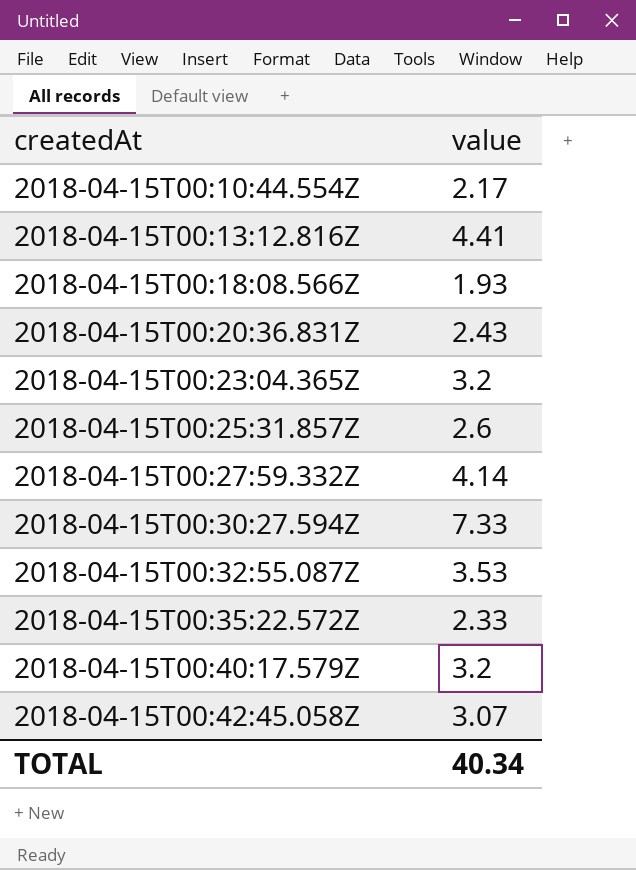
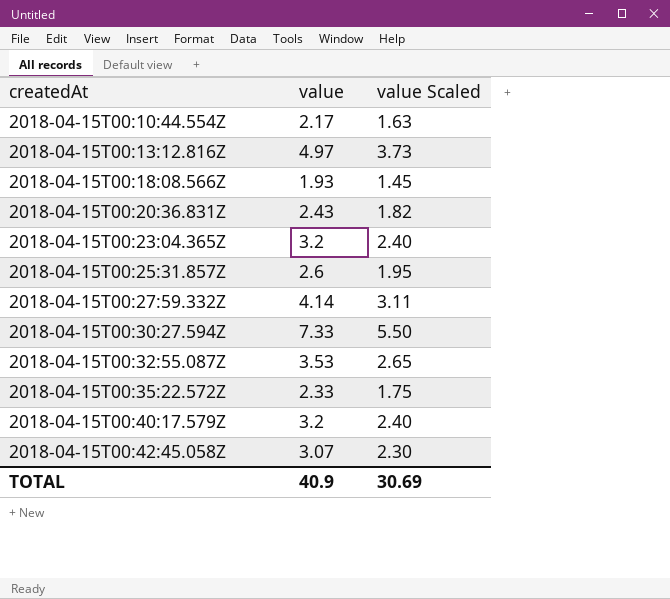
column value Scaled | formula: none -> [value] * 0.75
2018-04-15T00:13:12.816Z | value: 4.41 -> 4.97
TOTAL | value: 40.34 -> 40.9

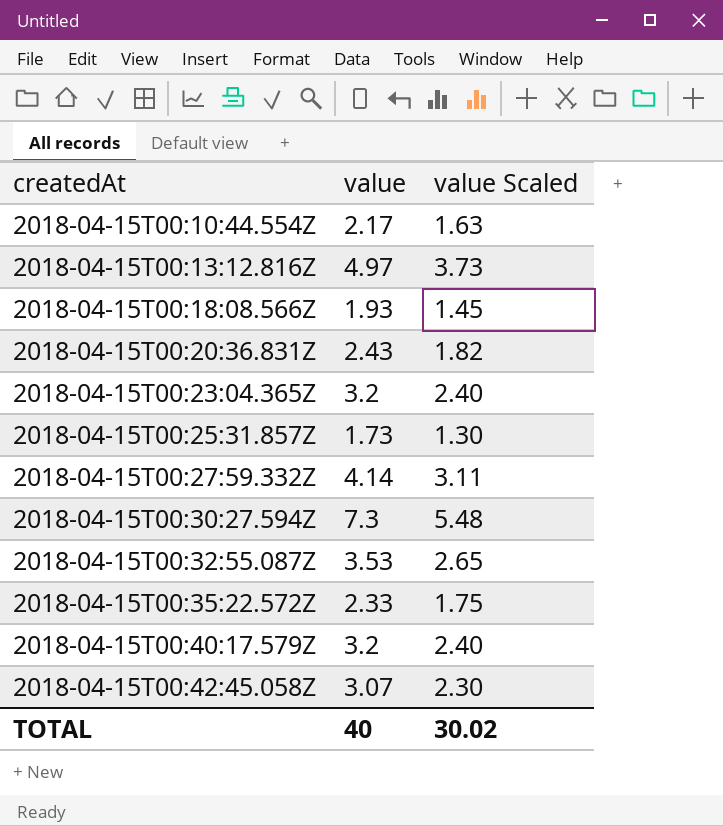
2018-04-15T00:25:31.857Z | value: 2.6 -> 1.73
2018-04-15T00:25:31.857Z | value Scaled: 1.95 -> 1.30
2018-04-15T00:30:27.594Z | value: 7.33 -> 7.3
2018-04-15T00:30:27.594Z | value Scaled: 5.50 -> 5.48
TOTAL | value: 40.9 -> 40
TOTAL | value Scaled: 30.69 -> 30.02

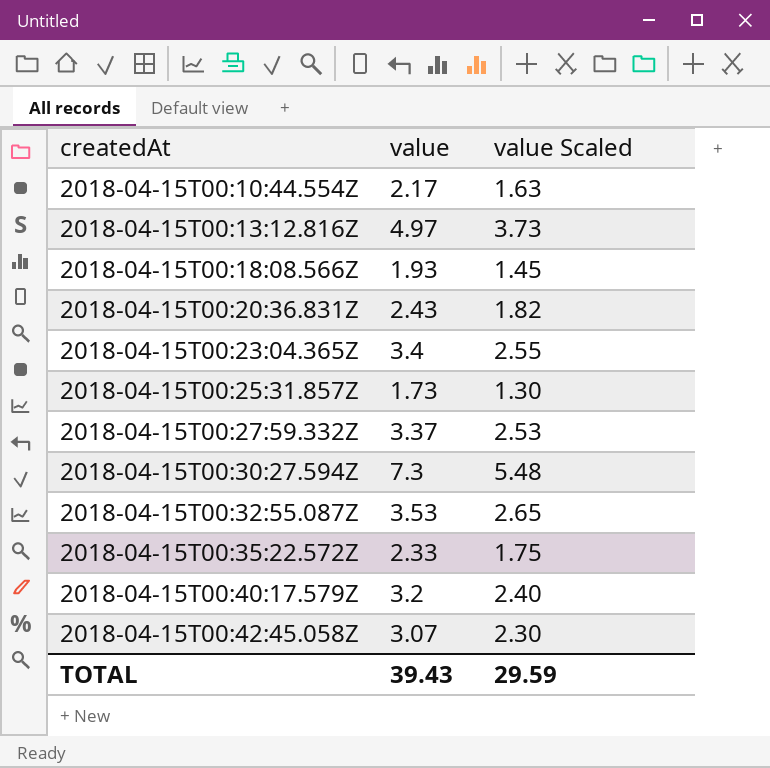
2018-04-15T00:23:04.365Z | value: 3.2 -> 3.4
2018-04-15T00:23:04.365Z | value Scaled: 2.40 -> 2.55
2018-04-15T00:27:59.332Z | value: 4.14 -> 3.37
2018-04-15T00:27:59.332Z | value Scaled: 3.11 -> 2.53
TOTAL | value: 40 -> 39.43
TOTAL | value Scaled: 30.02 -> 29.59

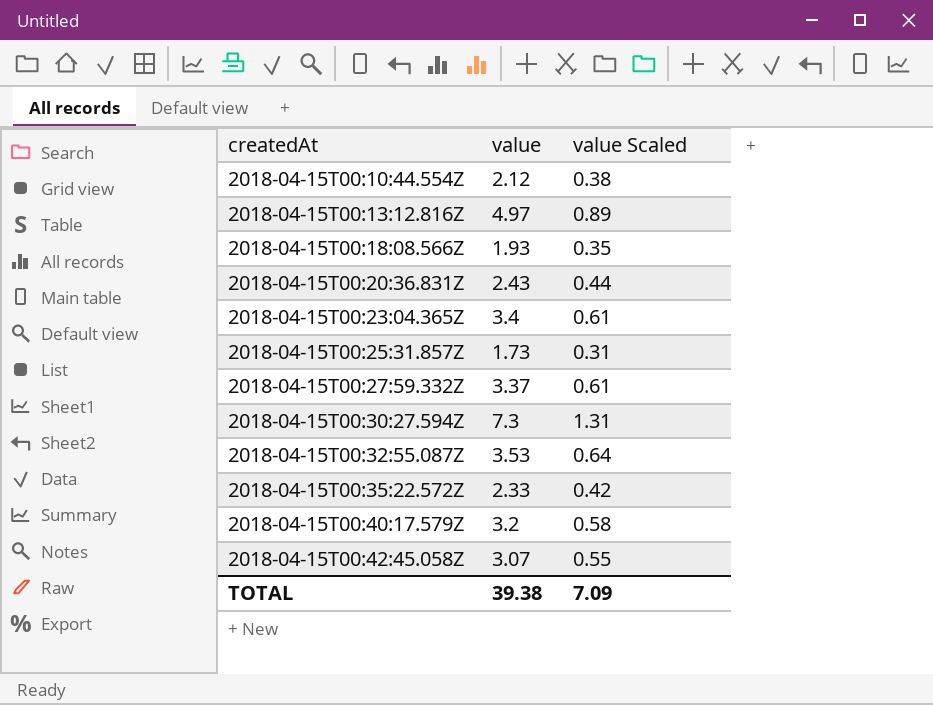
column value Scaled | formula: [value] * 0.75 -> [value] * 0.18
2018-04-15T00:10:44.554Z | value: 2.17 -> 2.12
TOTAL | value: 39.43 -> 39.38
TOTAL | value Scaled: 29.59 -> 7.09

